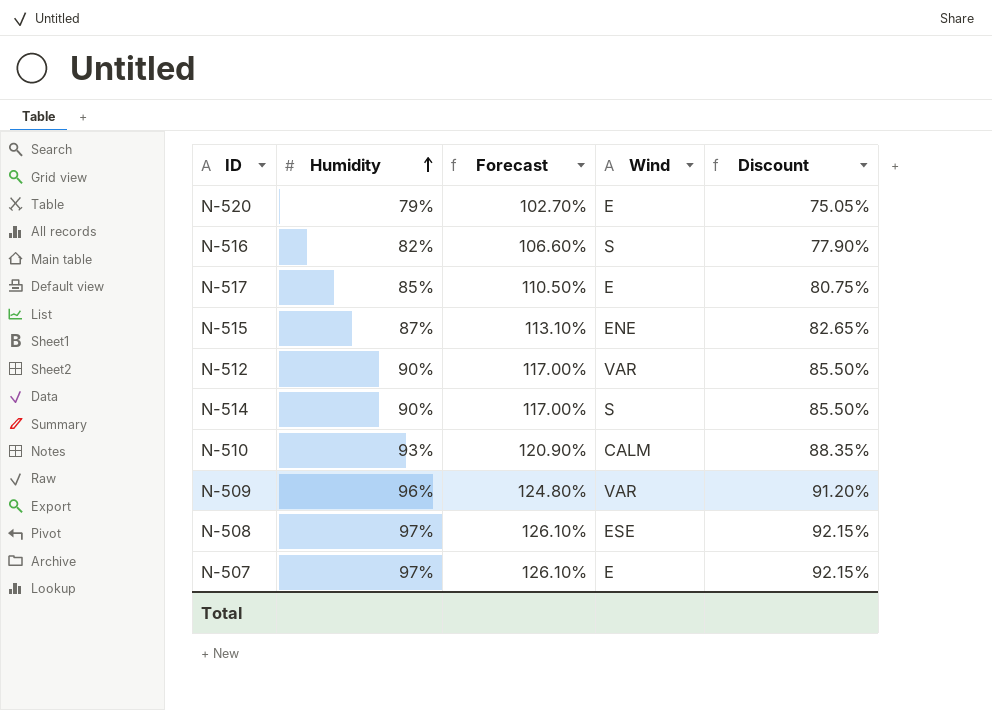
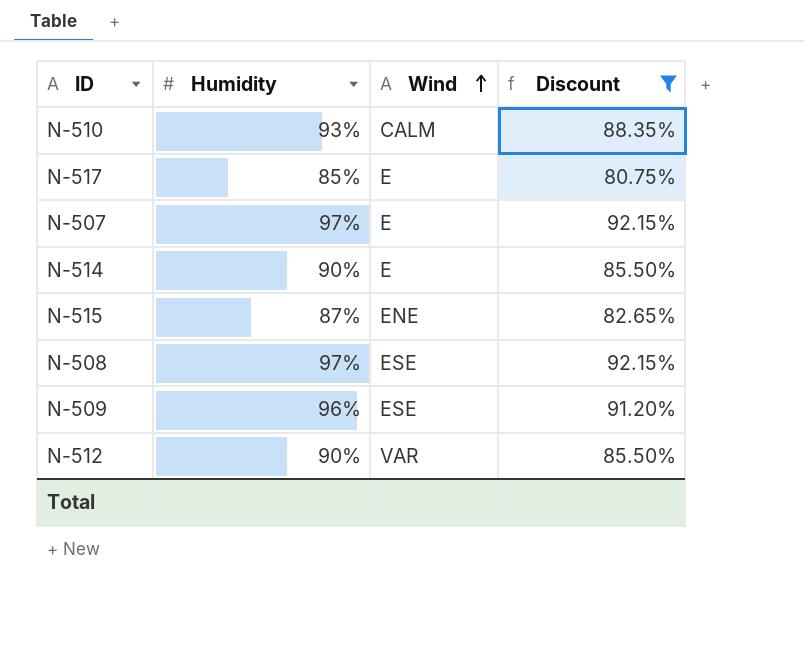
filter: none -> Discount >= 80.75%
row order: Humidity ascending -> Wind ascending
column Forecast | formula: [Humidity] * 1.3 -> none
N-514 | Wind: S -> E
N-509 | Wind: VAR -> ESE

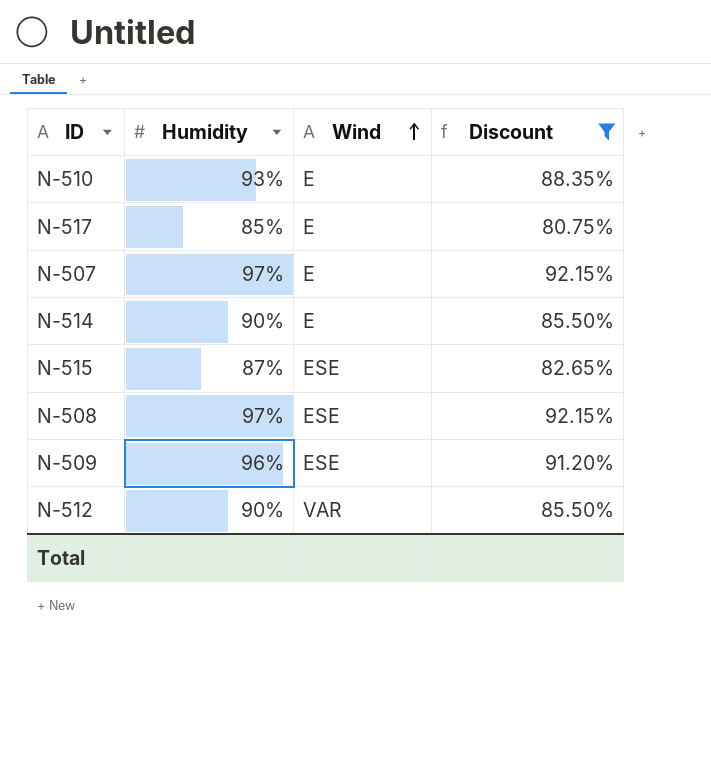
N-510 | Wind: CALM -> E
N-515 | Wind: ENE -> ESE

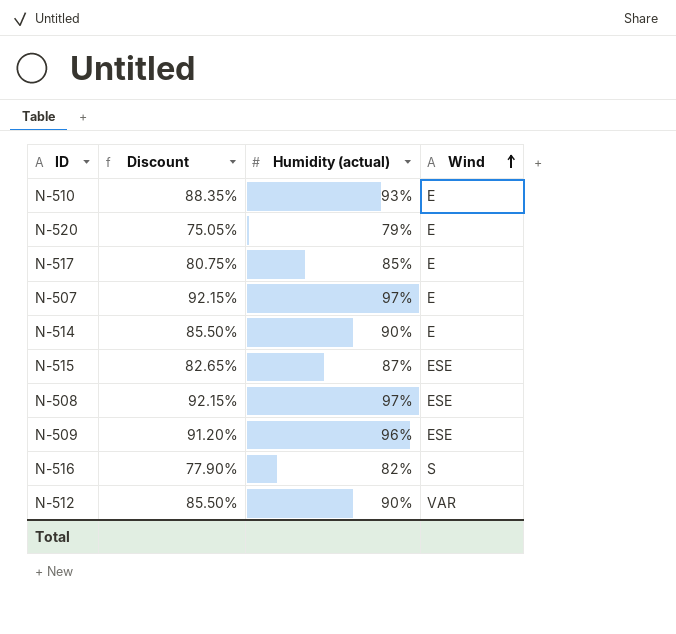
filter: Discount >= 80.75% -> none
column Discount | position: 4 -> 2
column name: Humidity -> Humidity (actual)

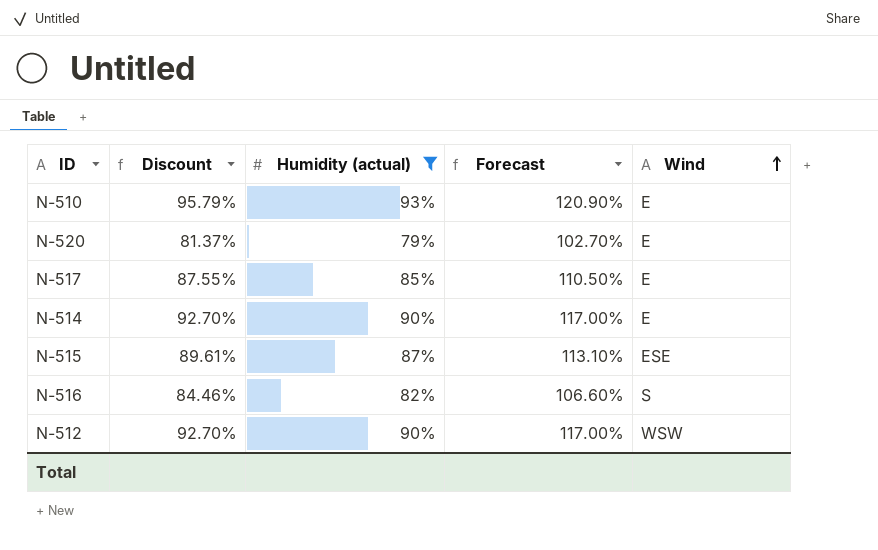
filter: none -> Humidity (actual) <= 93%
column Discount | formula: [Humidity (actual)] * 0.95 -> [Humidity (actual)] * 1.03
column Forecast | formula: none -> [Humidity (actual)] * 1.3
N-512 | Wind: VAR -> WSW

